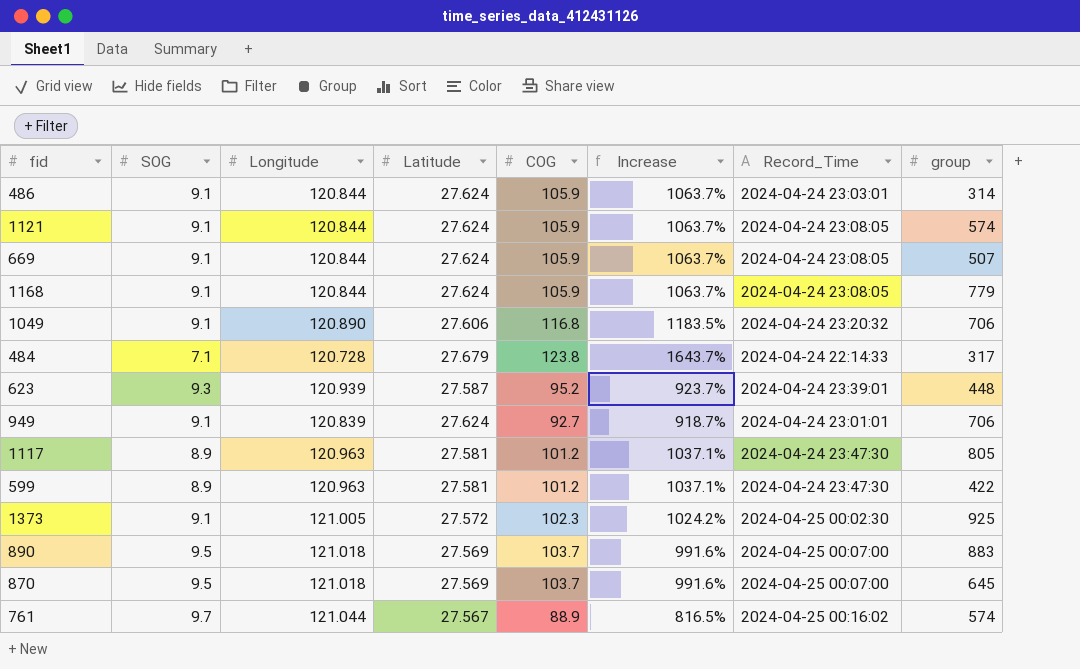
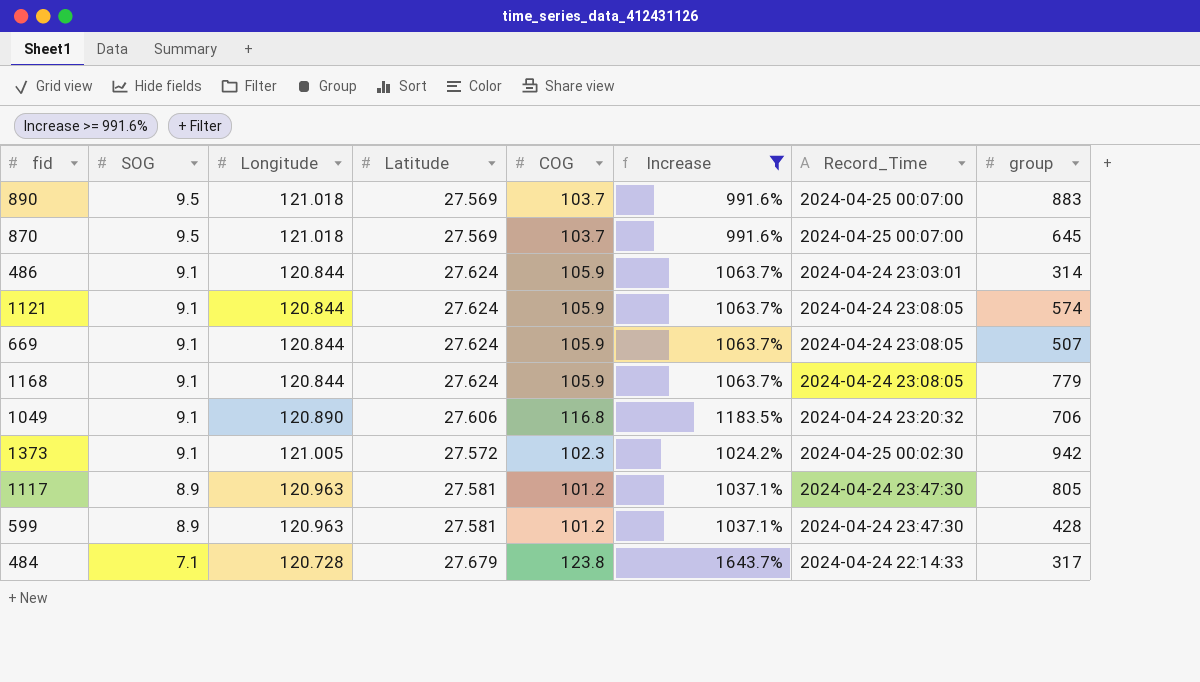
filter: none -> Increase >= 991.6%
row order: none -> SOG descending
1373 | group: 925 -> 942
599 | group: 422 -> 428

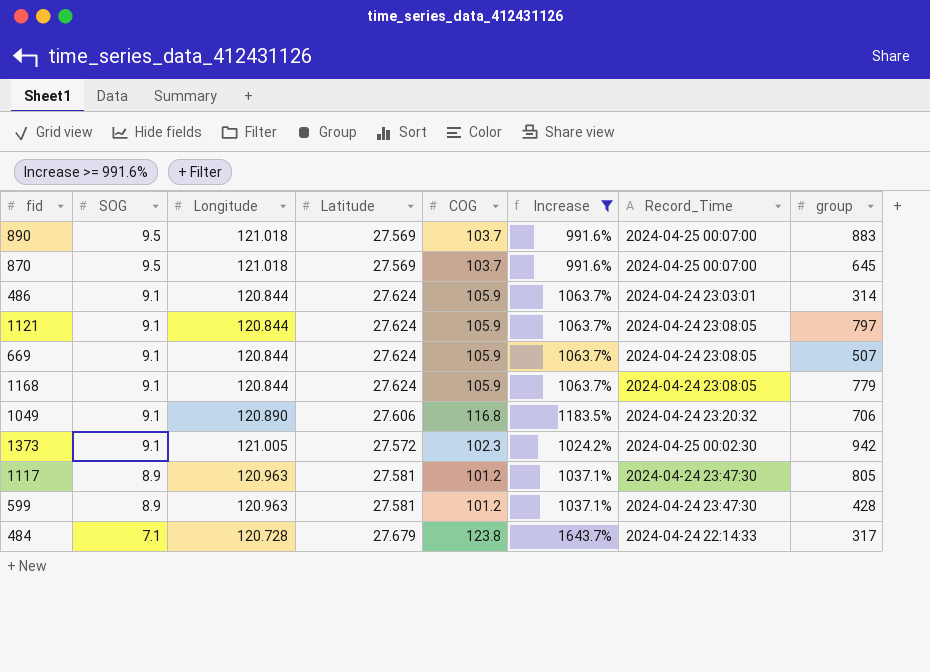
1121 | group: 574 -> 797

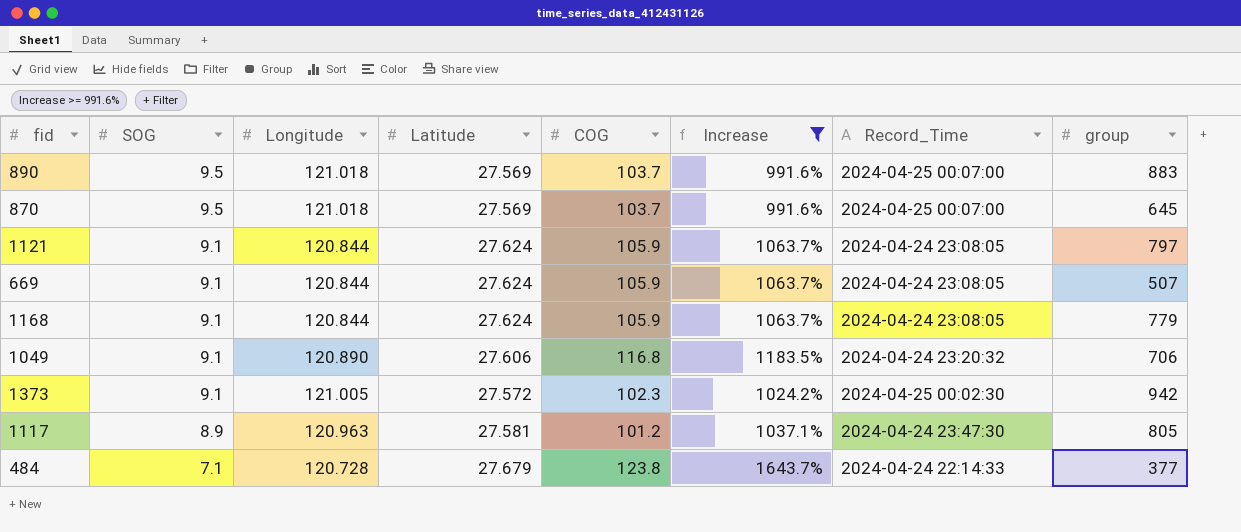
row 486: 9.1 | 120.844 | 27.624 | 105.9 | 1063.7% | 2024-04-24 23:03:01 | 314 -> none
row 599: 8.9 | 120.963 | 27.581 | 101.2 | 1037.1% | 2024-04-24 23:47:30 | 428 -> none
484 | group: 317 -> 377

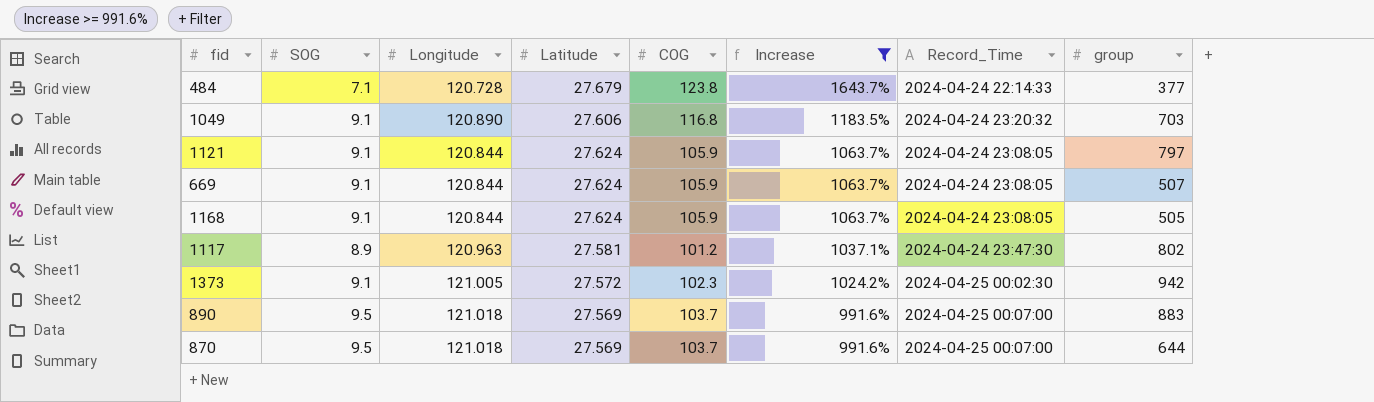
row order: SOG descending -> Increase descending
1049 | group: 706 -> 703
1168 | group: 779 -> 505
1117 | group: 805 -> 802
870 | group: 645 -> 644

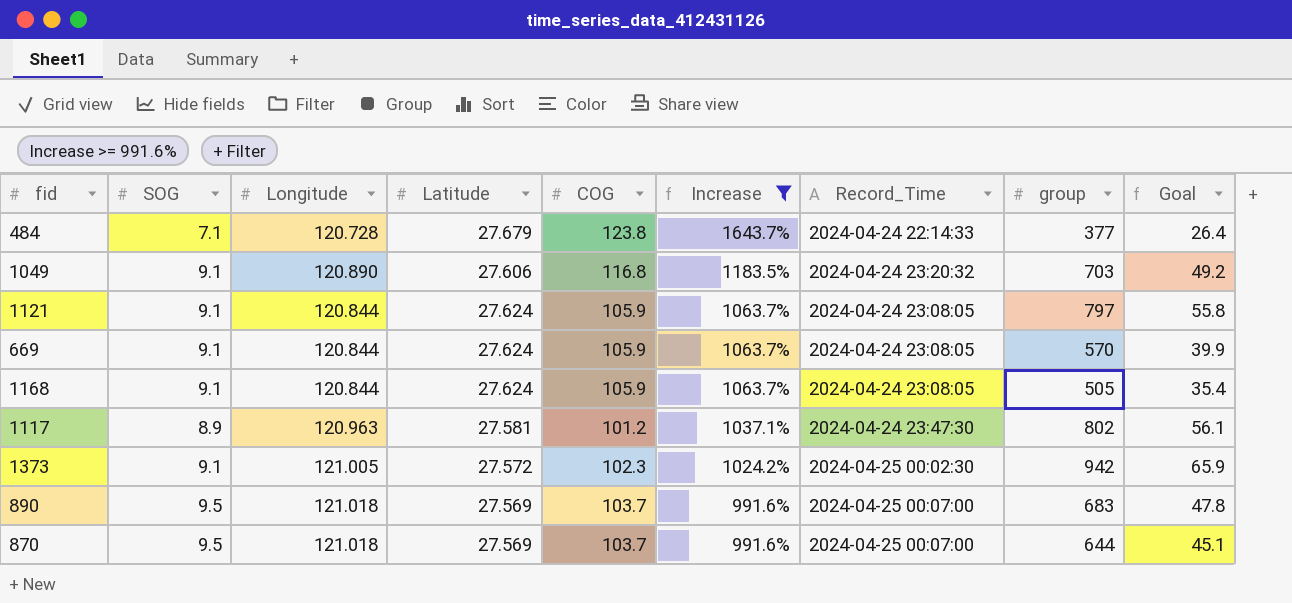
column Goal | formula: none -> [group] * 0.07
669 | group: 507 -> 570
890 | group: 883 -> 683

